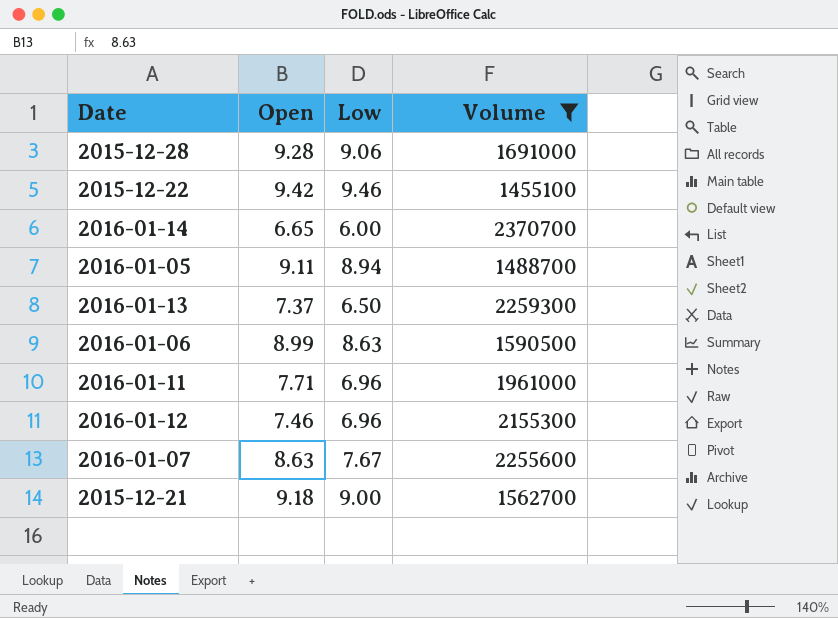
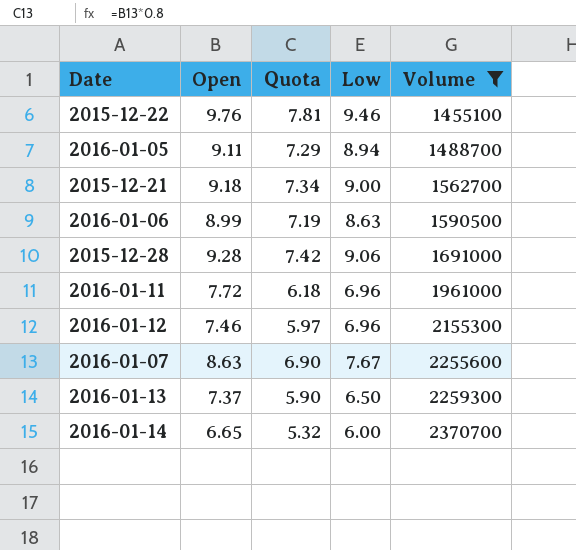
row order: none -> Volume ascending
column Quota | formula: none -> [Open] * 0.8
2015-12-22 | Open: 9.42 -> 9.76
2016-01-11 | Open: 7.71 -> 7.72

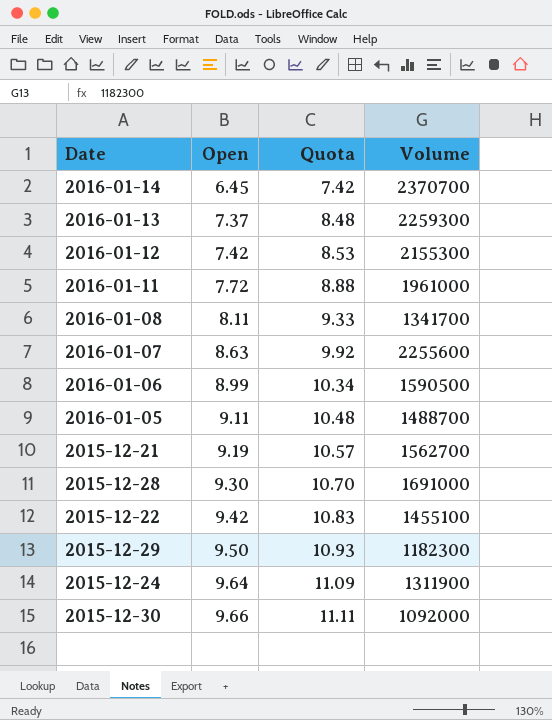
filter: Volume >= 1455100 -> none
row order: Volume ascending -> Open ascending
column Low | position: 4 -> none
column Quota | formula: [Open] * 0.8 -> [Open] * 1.15
2016-01-14 | Open: 6.65 -> 6.45
2016-01-12 | Open: 7.46 -> 7.42
2015-12-21 | Open: 9.18 -> 9.19
2015-12-28 | Open: 9.28 -> 9.30
2015-12-22 | Open: 9.76 -> 9.42

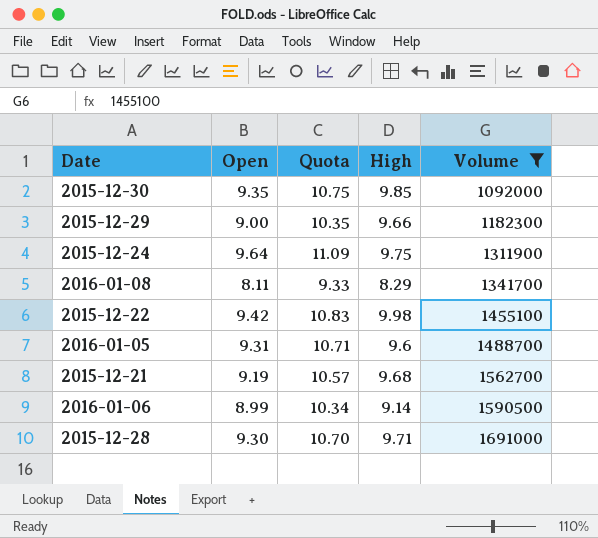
filter: none -> Volume <= 1691000
row order: Open ascending -> Volume ascending
column High | position: none -> 4
2015-12-30 | Open: 9.66 -> 9.35
2015-12-30 | Quota: 11.11 -> 10.75
2015-12-29 | Open: 9.50 -> 9.00
2015-12-29 | Quota: 10.93 -> 10.35
2016-01-05 | Open: 9.11 -> 9.31
2016-01-05 | Quota: 10.48 -> 10.71

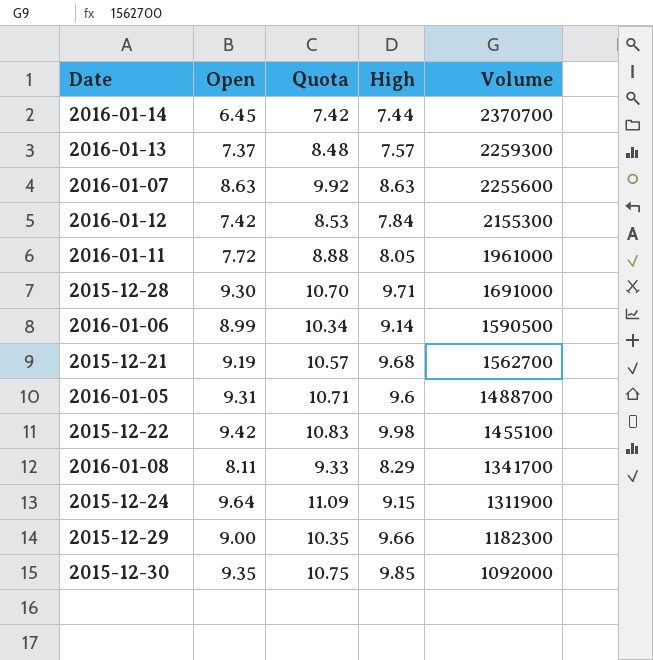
filter: Volume <= 1691000 -> none
row order: Volume ascending -> Volume descending
2015-12-24 | High: 9.75 -> 9.15

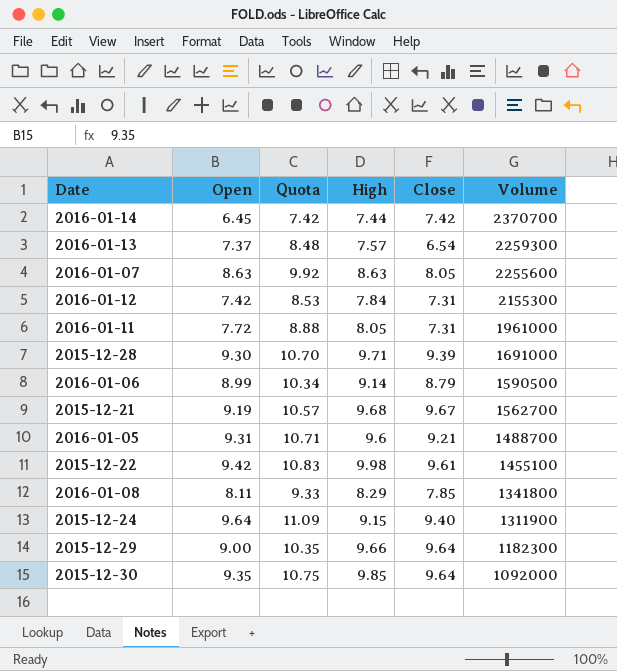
column Close | position: none -> 5
2016-01-08 | Volume: 1341700 -> 1341800

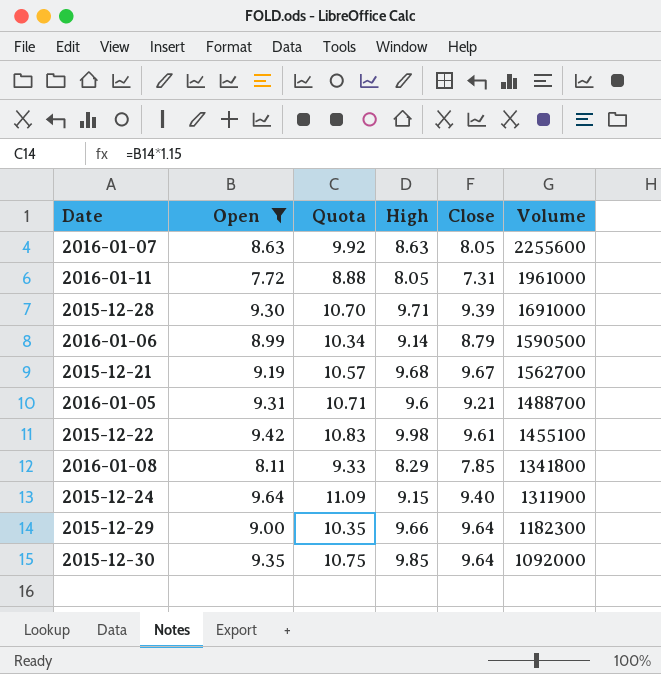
filter: none -> Open >= 7.72

